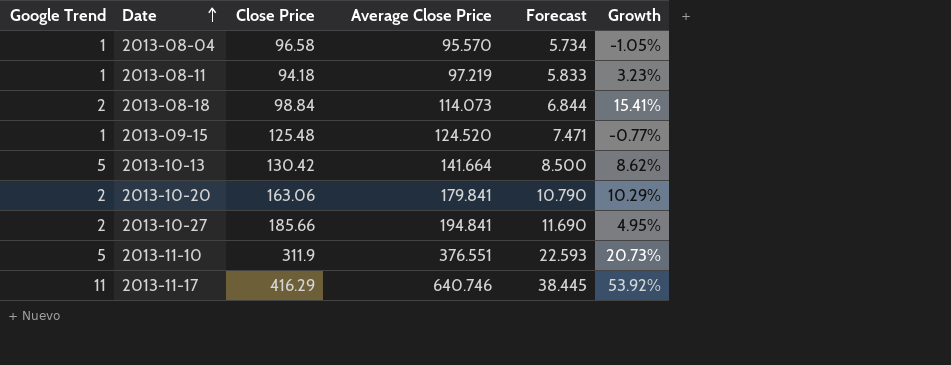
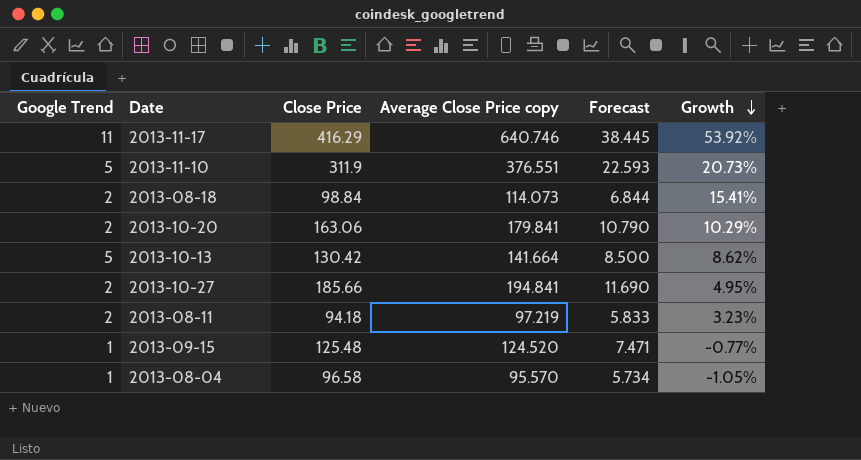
row order: Date ascending -> Growth descending
column name: Average Close Price -> Average Close Price copy
2013-08-11 | Google Trend: 1 -> 2

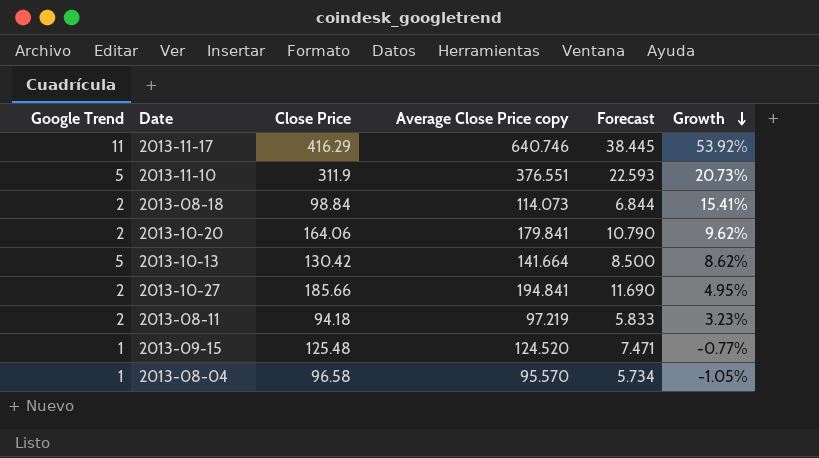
2013-10-20 | Close Price: 163.06 -> 164.06
2013-10-20 | Growth: 10.29% -> 9.62%

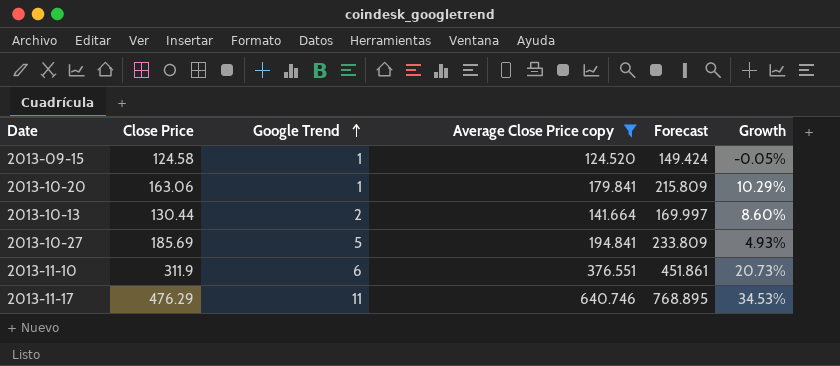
filter: none -> Average Close Price copy >= 124.520
row order: Growth descending -> Google Trend ascending
column Google Trend | position: 1 -> 3
column Forecast | formula: [Average Close Price copy] * 0.06 -> [Average Close Price copy] * 1.2
2013-09-15 | Close Price: 125.48 -> 124.58
2013-09-15 | Growth: -0.77% -> -0.05%
2013-10-20 | Close Price: 164.06 -> 163.06
2013-10-20 | Google Trend: 2 -> 1
2013-10-20 | Growth: 9.62% -> 10.29%
2013-10-13 | Close Price: 130.42 -> 130.44
2013-10-13 | Google Trend: 5 -> 2
2013-10-13 | Growth: 8.62% -> 8.60%
2013-10-27 | Close Price: 185.66 -> 185.69
2013-10-27 | Google Trend: 2 -> 5
2013-10-27 | Growth: 4.95% -> 4.93%
2013-11-10 | Google Trend: 5 -> 6
2013-11-17 | Close Price: 416.29 -> 476.29
2013-11-17 | Growth: 53.92% -> 34.53%

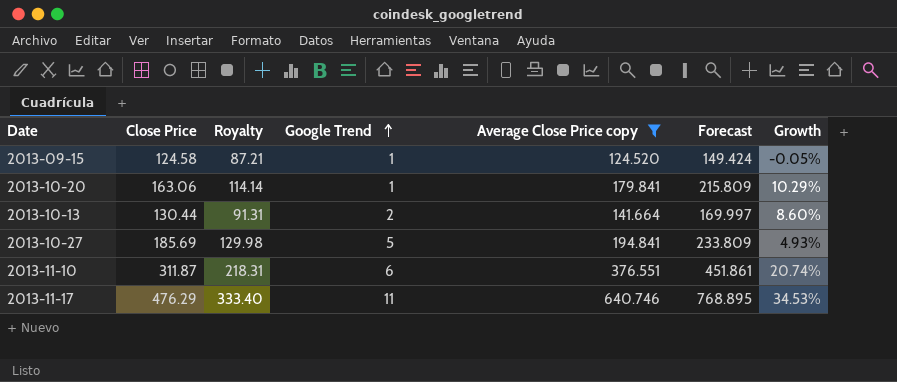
column Royalty | formula: none -> [Close Price] * 0.7
2013-11-10 | Close Price: 311.9 -> 311.87
2013-11-10 | Growth: 20.73% -> 20.74%

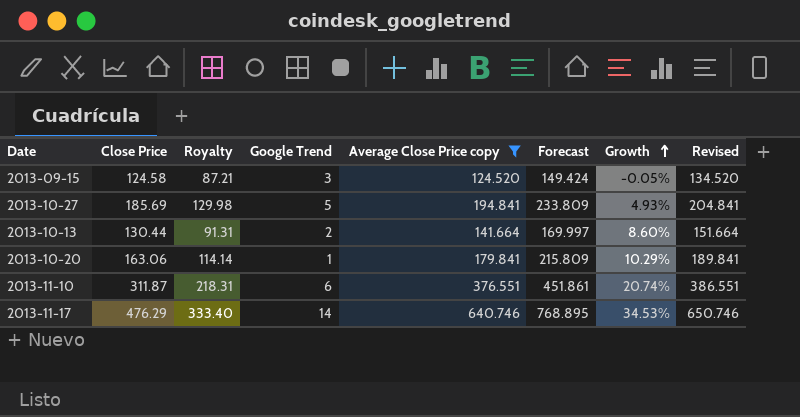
row order: Google Trend ascending -> Growth ascending
column Revised | formula: none -> [Average Close Price copy] + 10
2013-09-15 | Google Trend: 1 -> 3
2013-11-17 | Google Trend: 11 -> 14

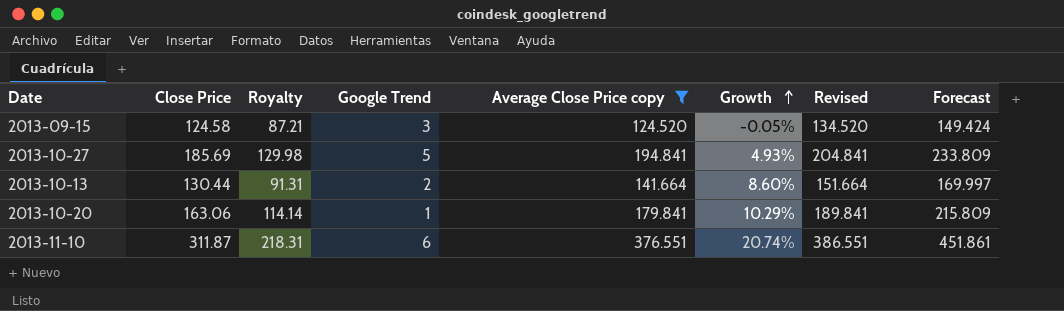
column Forecast | position: 6 -> 8
row 2013-11-17: 476.29 | 333.40 | 14 | 640.746 | 768.895 | 34.53% | 650.746 -> none

